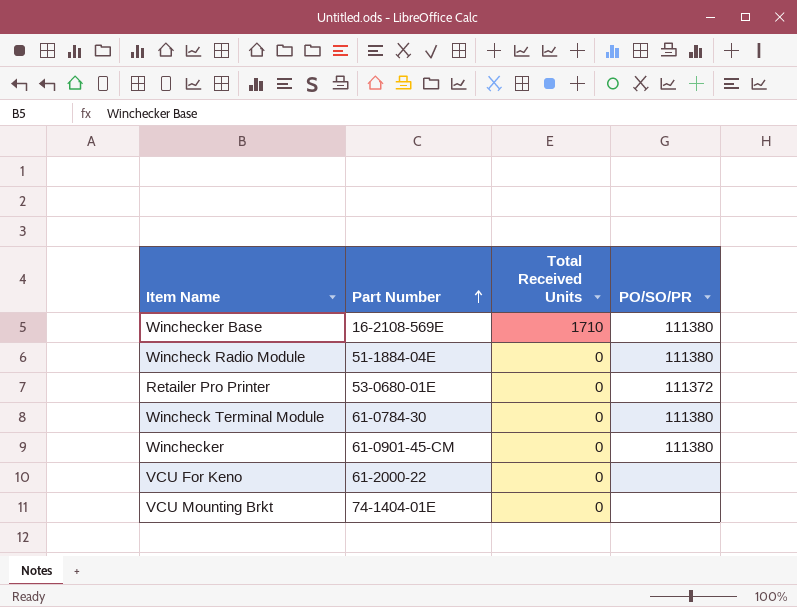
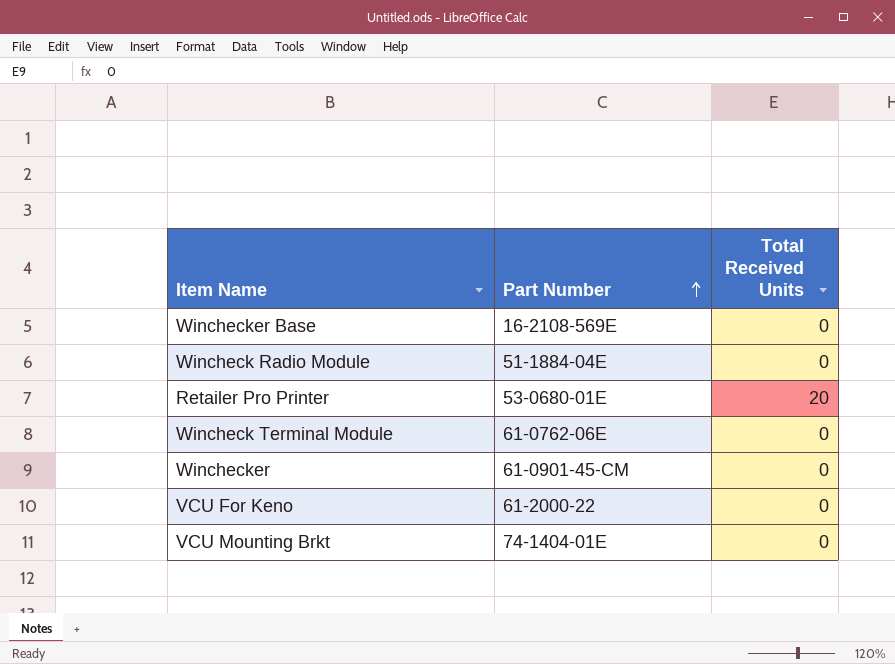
column PO/SO/PR | position: 4 -> none
Winchecker Base | Total Received Units: 1710 -> 0
Retailer Pro Printer | Total Received Units: 0 -> 20
Wincheck Terminal Module | Part Number: 61-0784-30 -> 61-0762-06E

